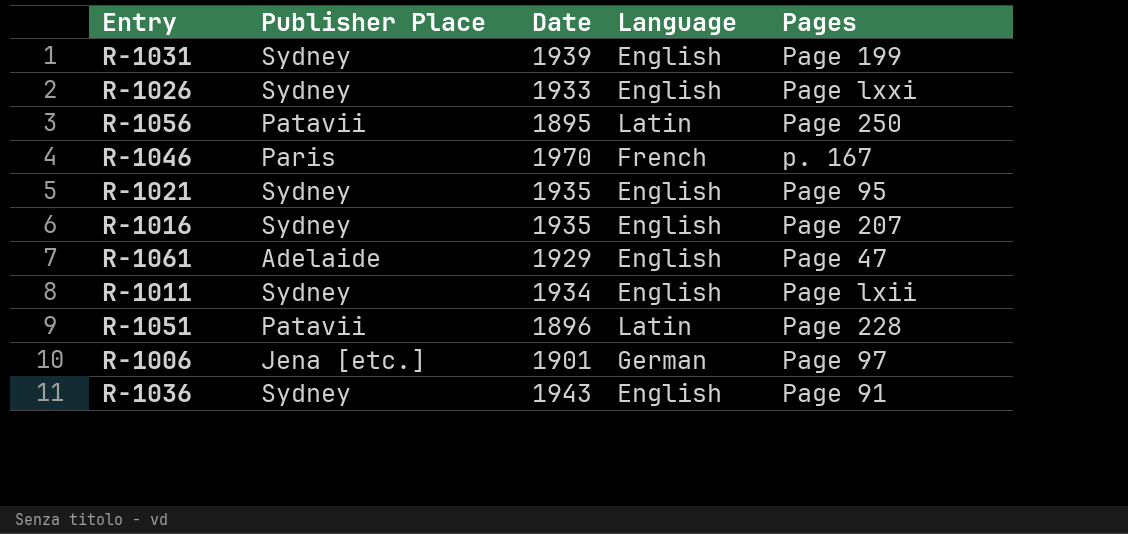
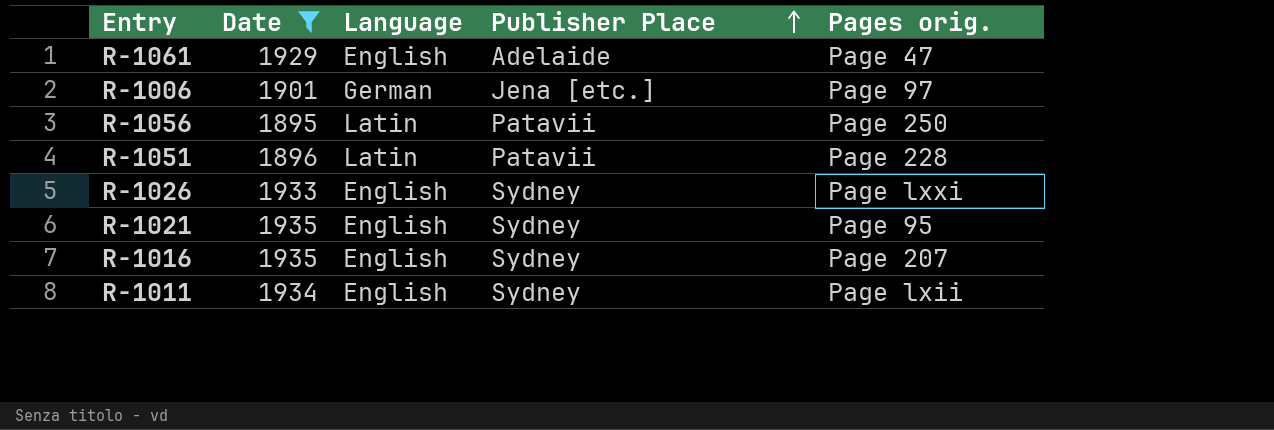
filter: none -> Date <= 1935
row order: none -> Publisher Place ascending
column Publisher Place | position: 2 -> 4
column name: Pages -> Pages orig.

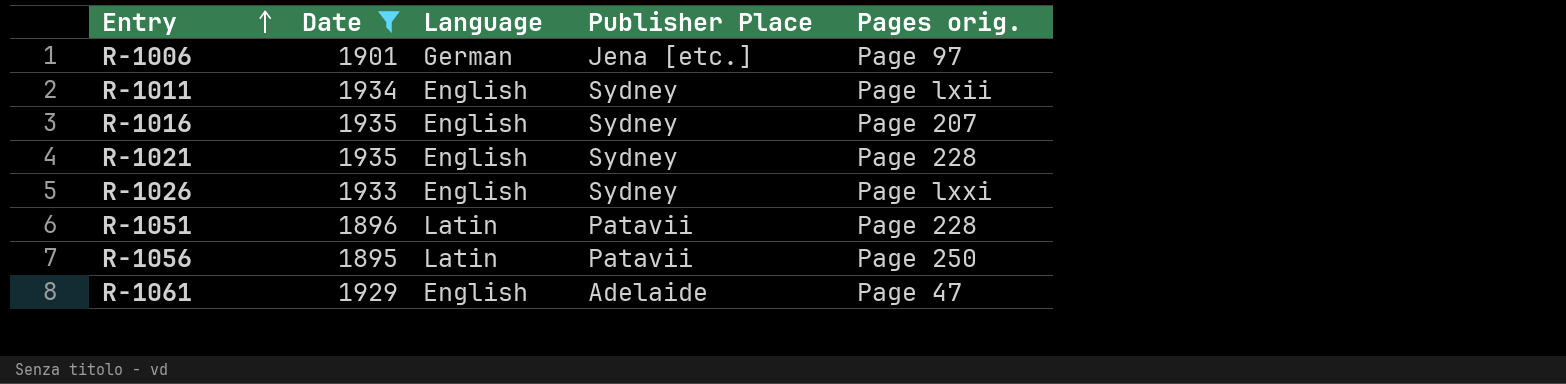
row order: Publisher Place ascending -> Entry ascending
R-1021 | Pages orig.: Page 95 -> Page 228

